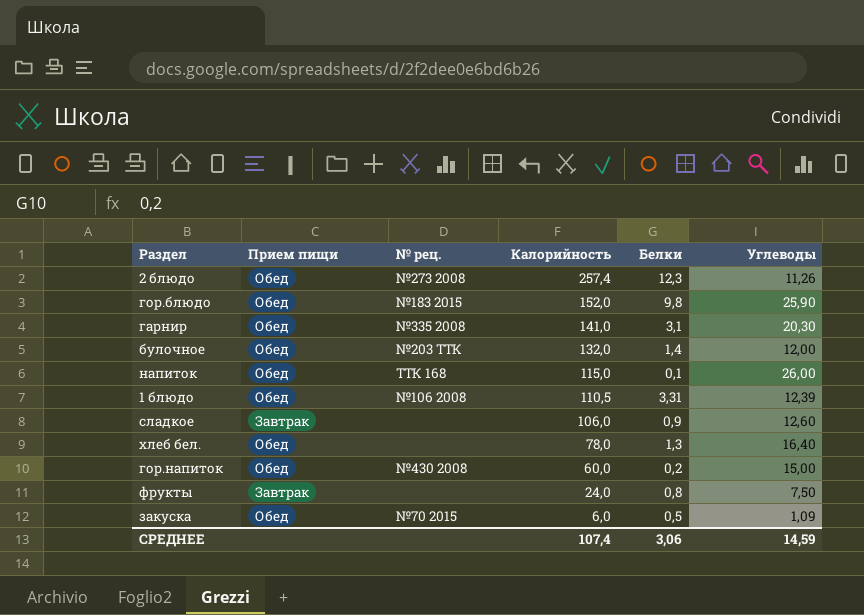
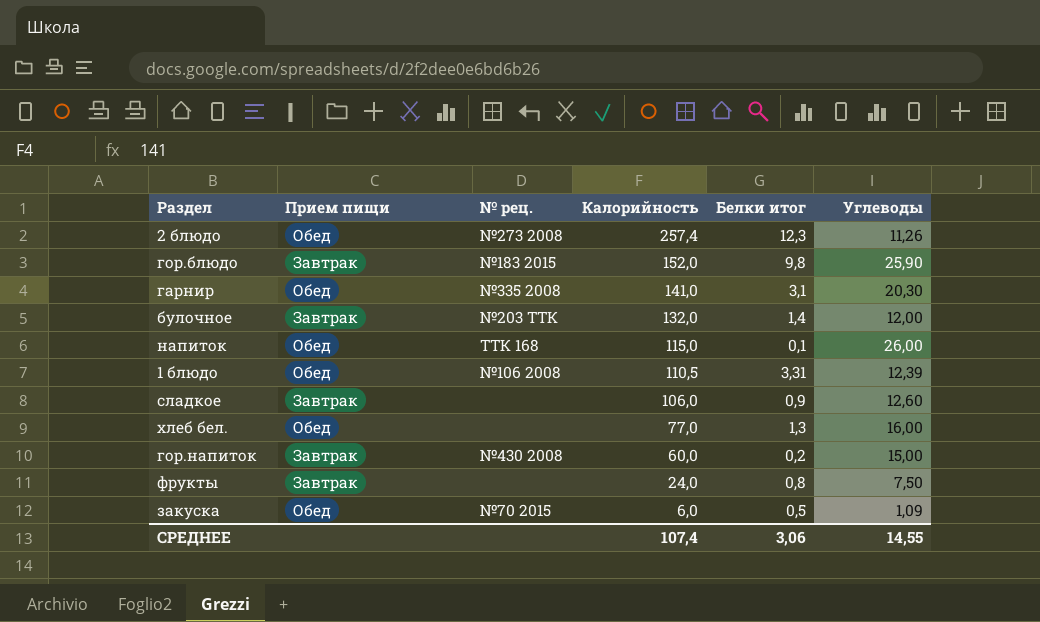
column name: Белки -> Белки итог
гор.блюдо | Прием пищи: Обед -> Завтрак
булочное | Прием пищи: Обед -> Завтрак
хлеб бел. | Калорийность: 78,0 -> 77,0
хлеб бел. | Углеводы: 16,40 -> 16,00
гор.напиток | Прием пищи: Обед -> Завтрак
СРЕДНЕЕ | Углеводы: 14,59 -> 14,55

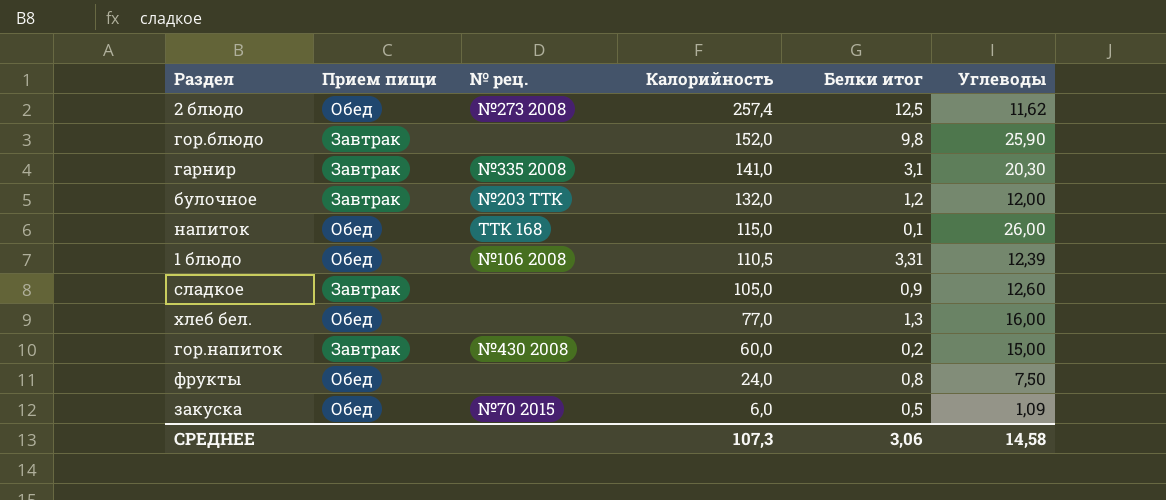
2 блюдо | Белки итог: 12,3 -> 12,5
2 блюдо | Углеводы: 11,26 -> 11,62
гор.блюдо | № рец.: №183 2015 -> none
гарнир | Прием пищи: Обед -> Завтрак
булочное | Белки итог: 1,4 -> 1,2
сладкое | Калорийность: 106,0 -> 105,0
фрукты | Прием пищи: Завтрак -> Обед
СРЕДНЕЕ | Калорийность: 107,4 -> 107,3
СРЕДНЕЕ | Углеводы: 14,55 -> 14,58

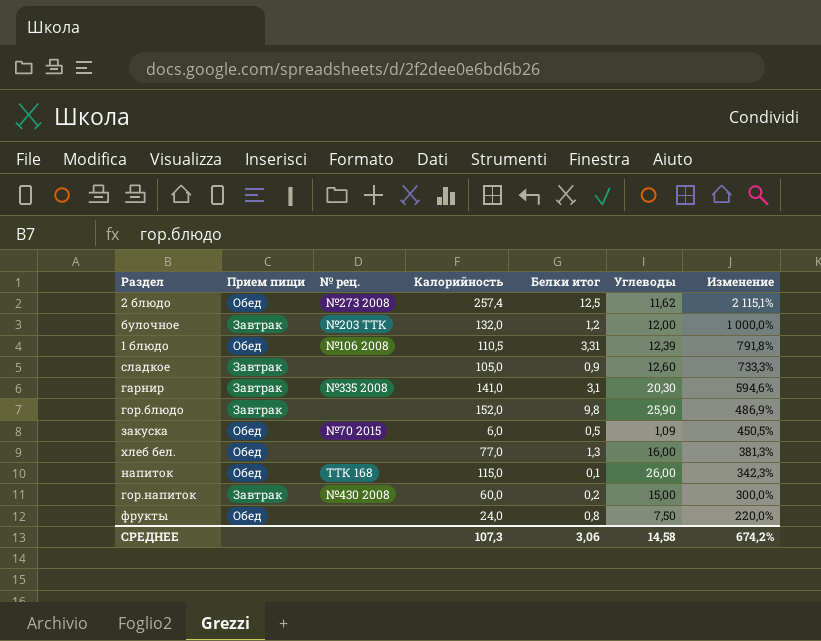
row order: Калорийность descending -> Изменение descending
column Изменение | formula: none -> ([Калорийность] - [Углеводы]) / [Углеводы]

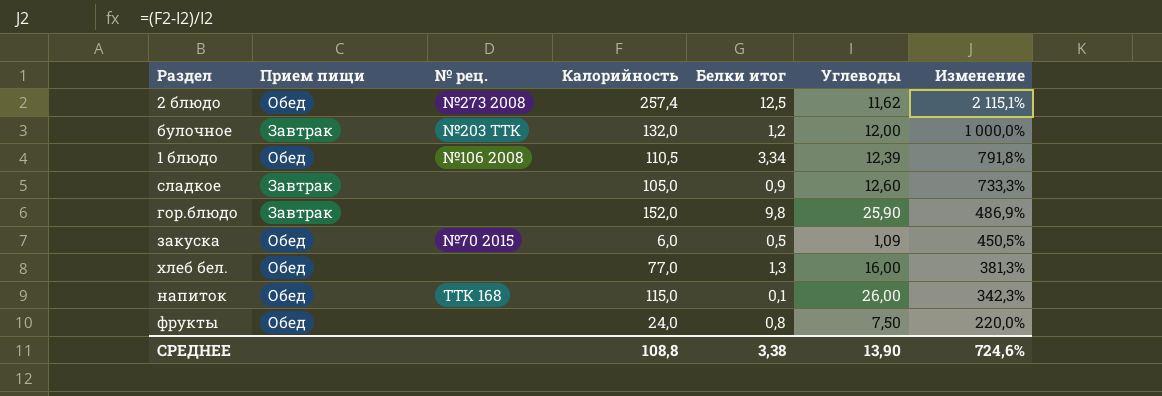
row гарнир: Завтрак | №335 2008 | 141,0 | 3,1 | 20,30 | 594,6% -> none
row гор.напиток: Завтрак | №430 2008 | 60,0 | 0,2 | 15,00 | 300,0% -> none
1 блюдо | Белки итог: 3,31 -> 3,34
СРЕДНЕЕ | Калорийность: 107,3 -> 108,8
СРЕДНЕЕ | Белки итог: 3,06 -> 3,38
СРЕДНЕЕ | Углеводы: 14,58 -> 13,90
СРЕДНЕЕ | Изменение: 674,2% -> 724,6%

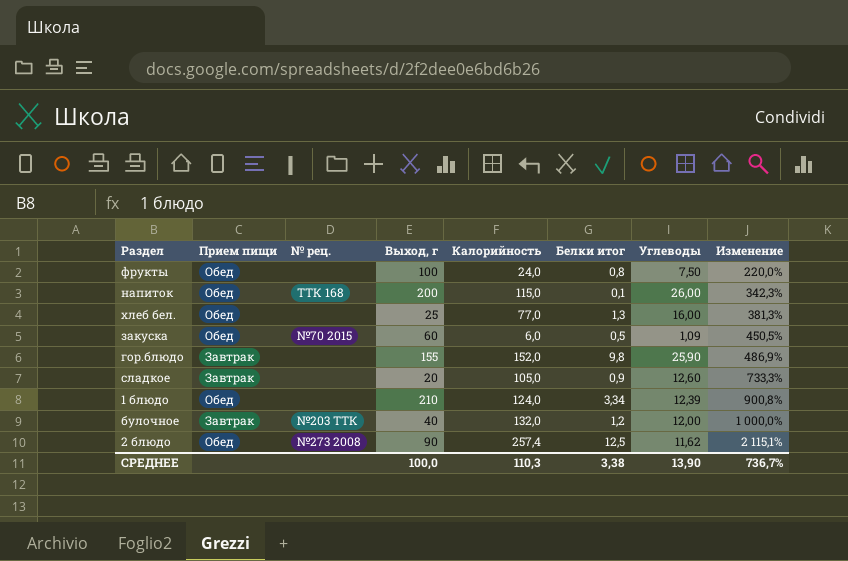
row order: Изменение descending -> Изменение ascending
column Выход, г | position: none -> 4
1 блюдо | № рец.: №106 2008 -> none
1 блюдо | Калорийность: 110,5 -> 124,0
1 блюдо | Изменение: 791,8% -> 900,8%
СРЕДНЕЕ | Калорийность: 108,8 -> 110,3
СРЕДНЕЕ | Изменение: 724,6% -> 736,7%

